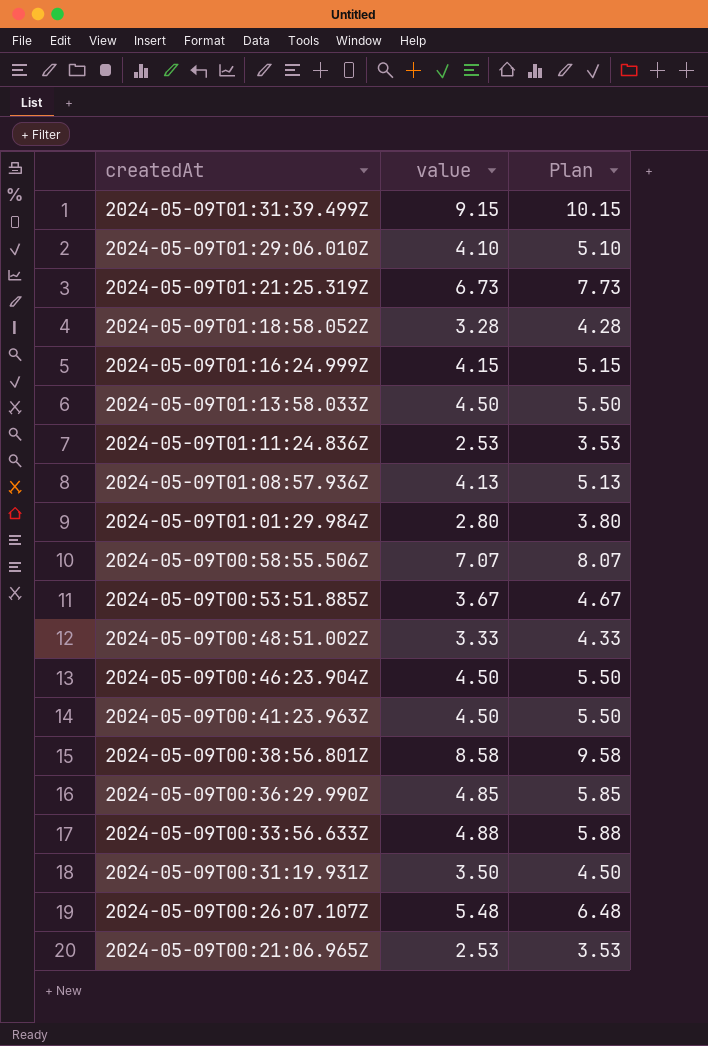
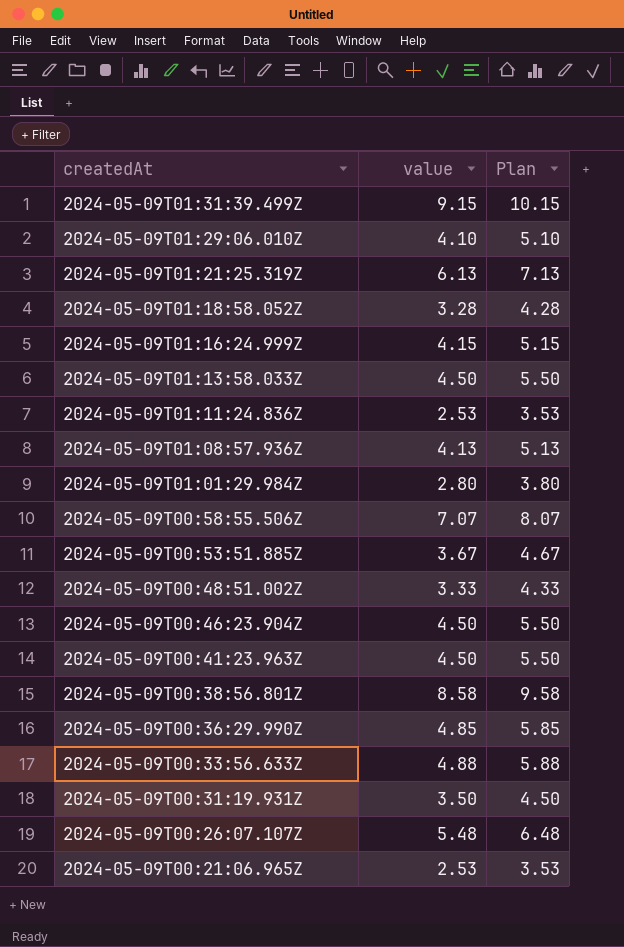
2024-05-09T01:21:25.319Z | value: 6.73 -> 6.13
2024-05-09T01:21:25.319Z | Plan: 7.73 -> 7.13

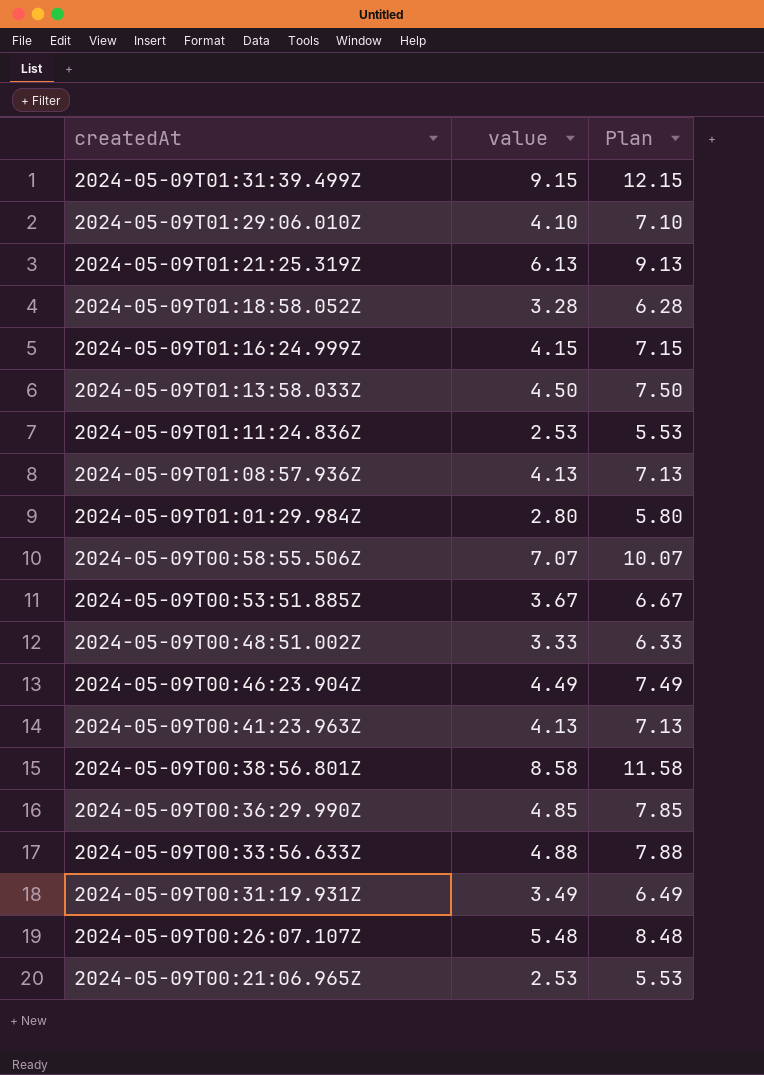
column Plan | formula: [value] + 1 -> [value] + 3
2024-05-09T00:46:23.904Z | value: 4.50 -> 4.49
2024-05-09T00:41:23.963Z | value: 4.50 -> 4.13
2024-05-09T00:31:19.931Z | value: 3.50 -> 3.49

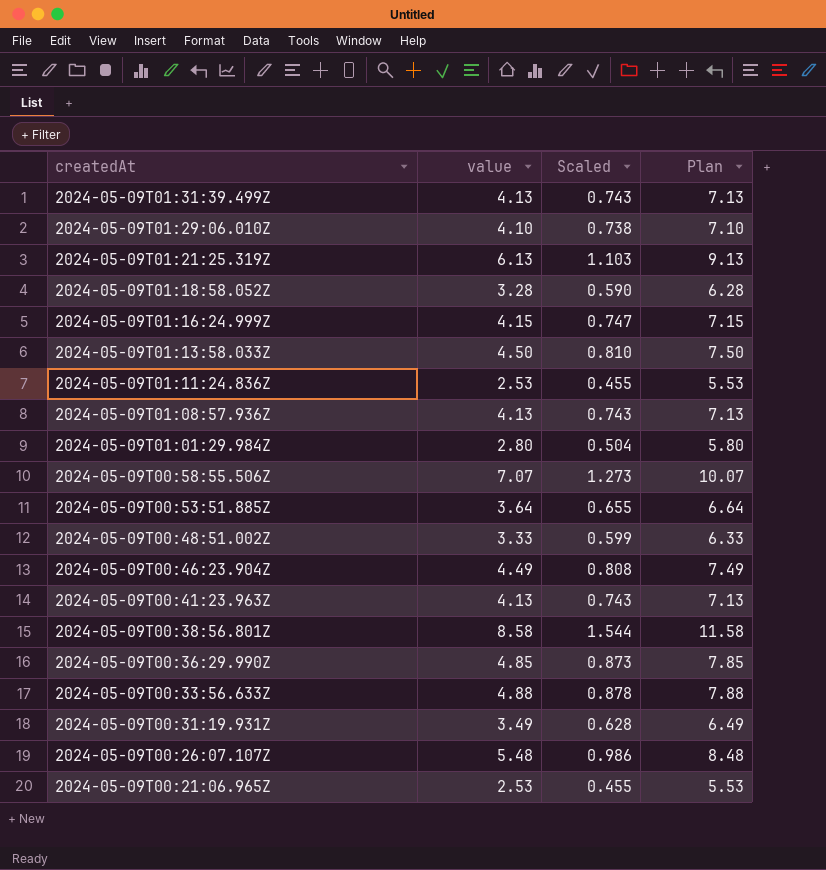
column Scaled | formula: none -> [value] * 0.18
2024-05-09T01:31:39.499Z | value: 9.15 -> 4.13
2024-05-09T01:31:39.499Z | Plan: 12.15 -> 7.13
2024-05-09T00:53:51.885Z | value: 3.67 -> 3.64
2024-05-09T00:53:51.885Z | Plan: 6.67 -> 6.64

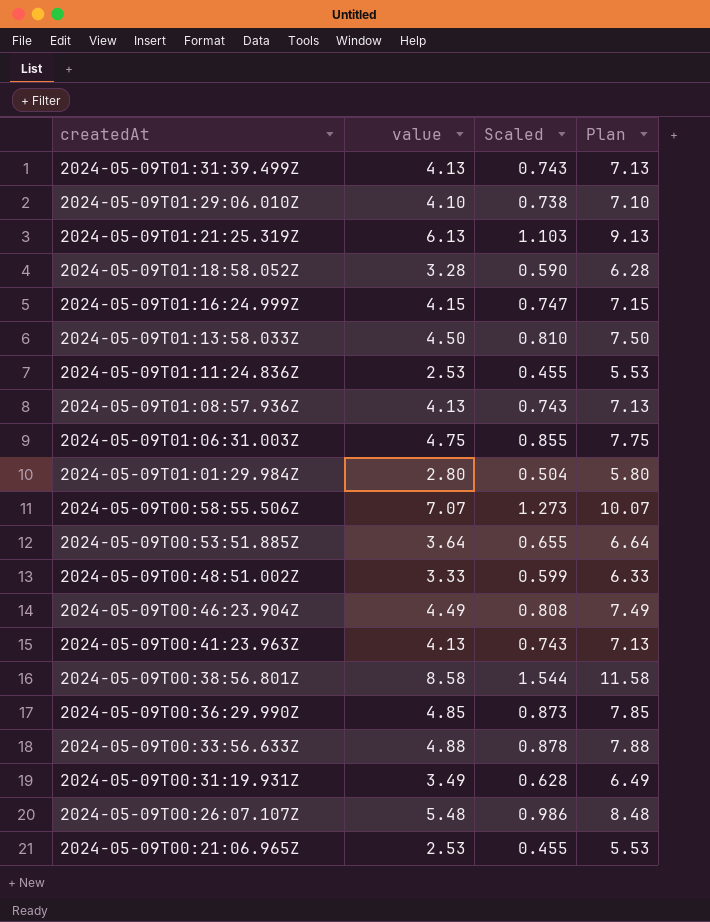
row 2024-05-09T01:06:31.003Z: none -> 4.75 | 0.855 | 7.75

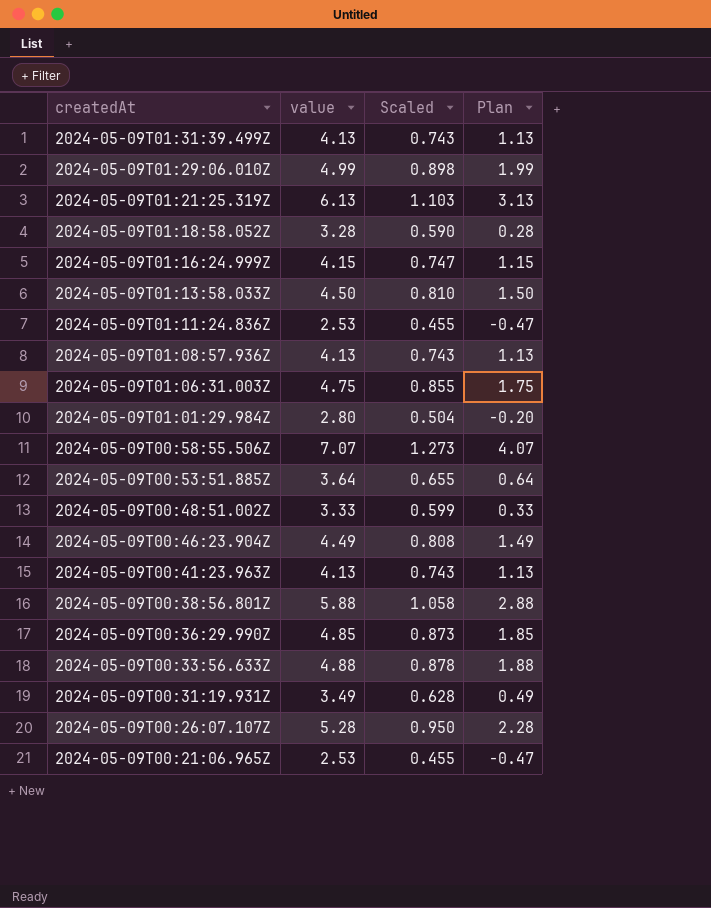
column Plan | formula: [value] + 3 -> [value] - 3
2024-05-09T01:29:06.010Z | value: 4.10 -> 4.99
2024-05-09T01:29:06.010Z | Scaled: 0.738 -> 0.898
2024-05-09T00:38:56.801Z | value: 8.58 -> 5.88
2024-05-09T00:38:56.801Z | Scaled: 1.544 -> 1.058
2024-05-09T00:26:07.107Z | value: 5.48 -> 5.28
2024-05-09T00:26:07.107Z | Scaled: 0.986 -> 0.950

